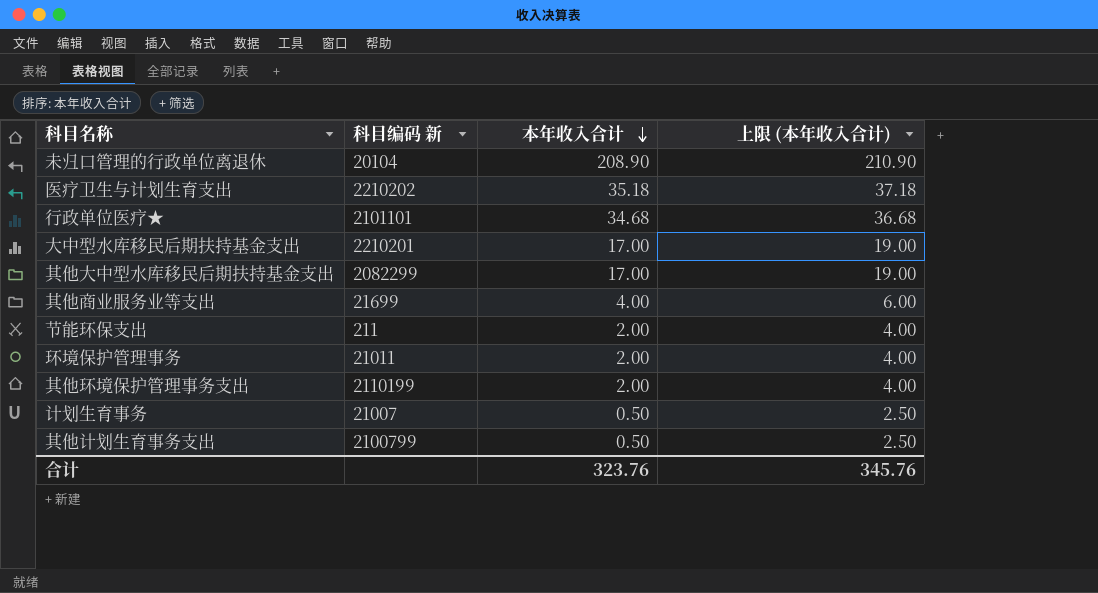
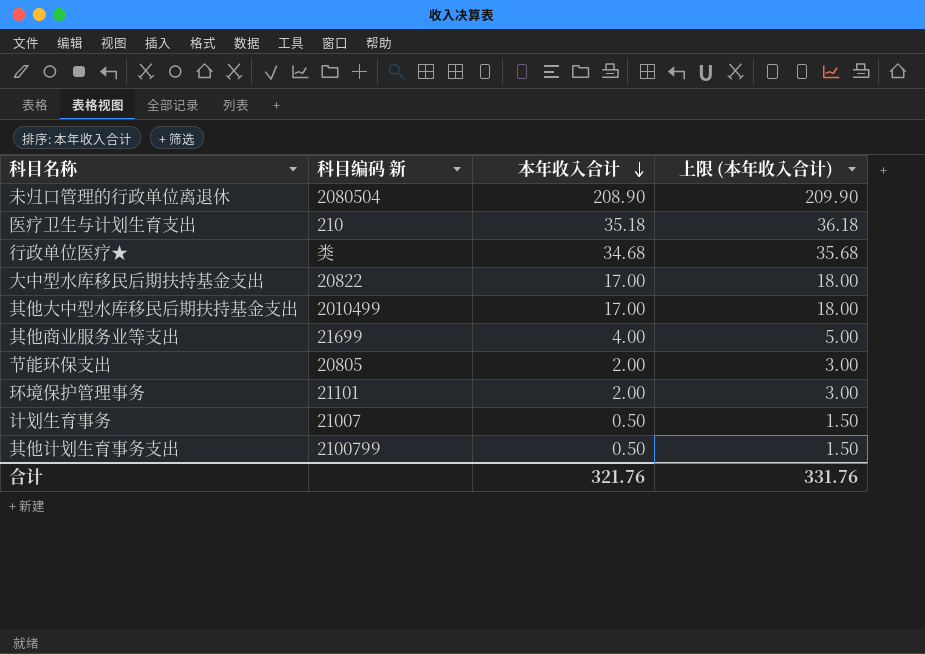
column 上限 (本年收入合计) | formula: [本年收入合计] + 2 -> [本年收入合计] + 1
row 其他环境保护管理事务支出: 2110199 | 2.00 | 4.00 -> none
未归口管理的行政单位离退休 | 科目编码 新: 20104 -> 2080504
医疗卫生与计划生育支出 | 科目编码 新: 2210202 -> 210
行政单位医疗★ | 科目编码 新: 2101101 -> 类
大中型水库移民后期扶持基金支出 | 科目编码 新: 2210201 -> 20822
其他大中型水库移民后期扶持基金支出 | 科目编码 新: 2082299 -> 2010499
节能环保支出 | 科目编码 新: 211 -> 20805
环境保护管理事务 | 科目编码 新: 21011 -> 21101
合计 | 本年收入合计: 323.76 -> 321.76
合计 | 上限 (本年收入合计): 345.76 -> 331.76

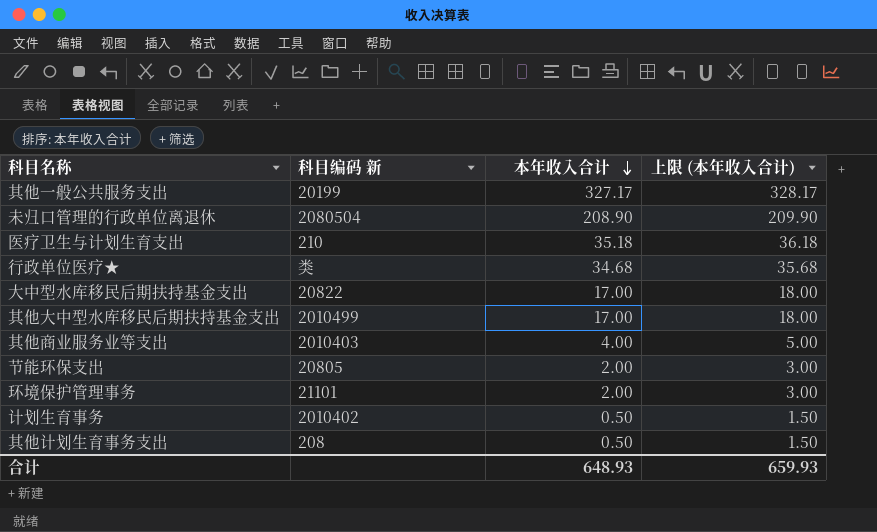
row 其他一般公共服务支出: none -> 20199 | 327.17 | 328.17
其他商业服务业等支出 | 科目编码 新: 21699 -> 2010403
计划生育事务 | 科目编码 新: 21007 -> 2010402
其他计划生育事务支出 | 科目编码 新: 2100799 -> 208
合计 | 本年收入合计: 321.76 -> 648.93
合计 | 上限 (本年收入合计): 331.76 -> 659.93

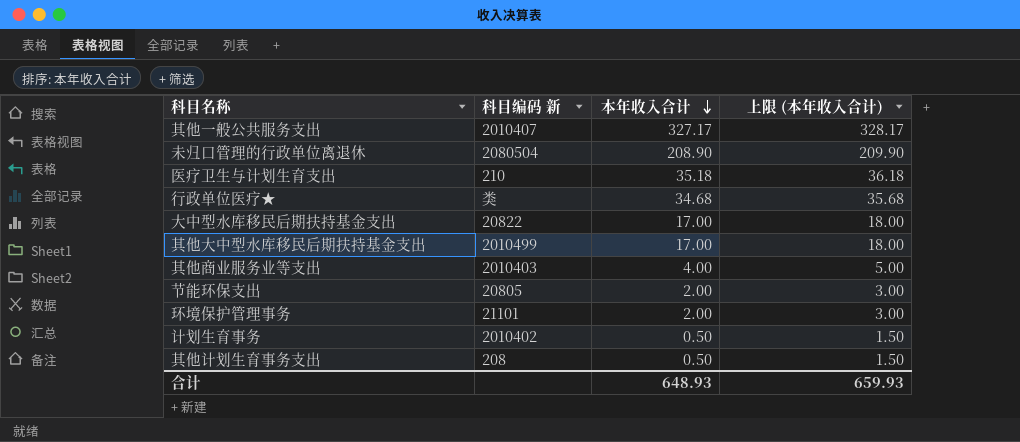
其他一般公共服务支出 | 科目编码 新: 20199 -> 2010407

